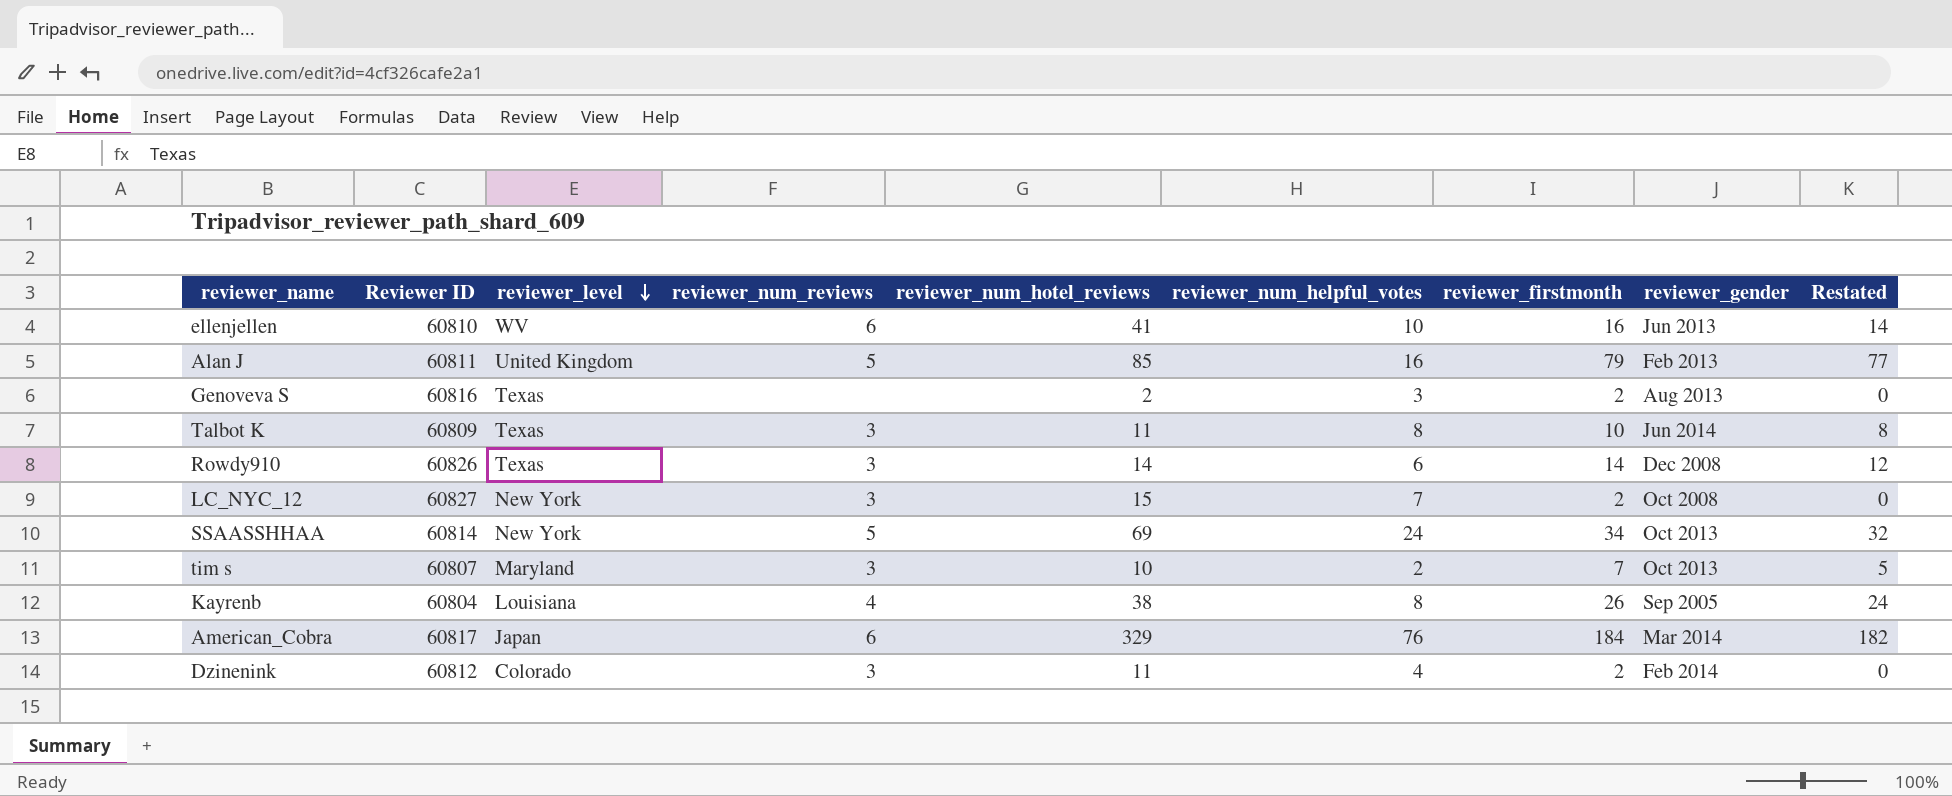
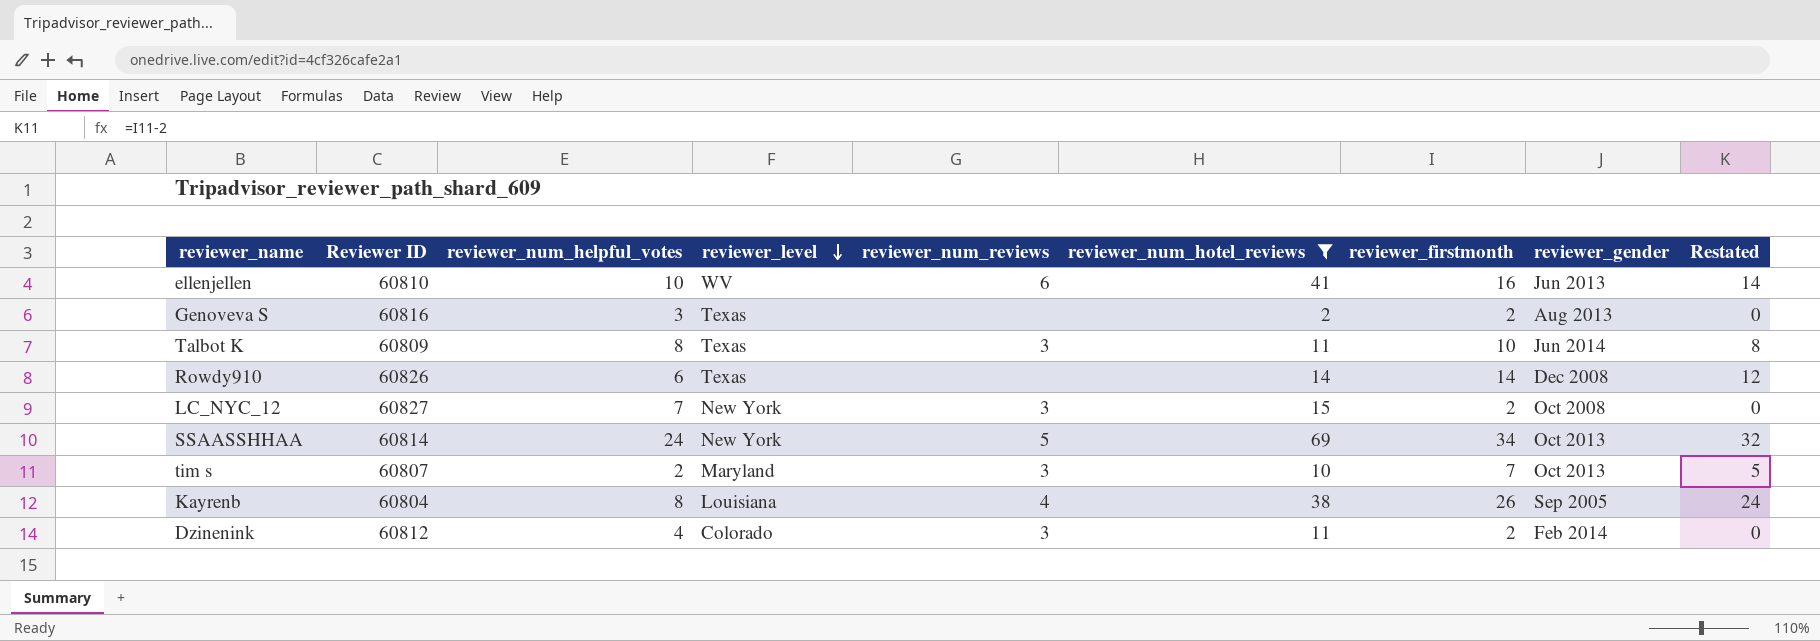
filter: none -> reviewer_num_hotel_reviews <= 69
column reviewer_num_helpful_votes | position: 6 -> 3
Rowdy910 | reviewer_num_reviews: 3 -> none

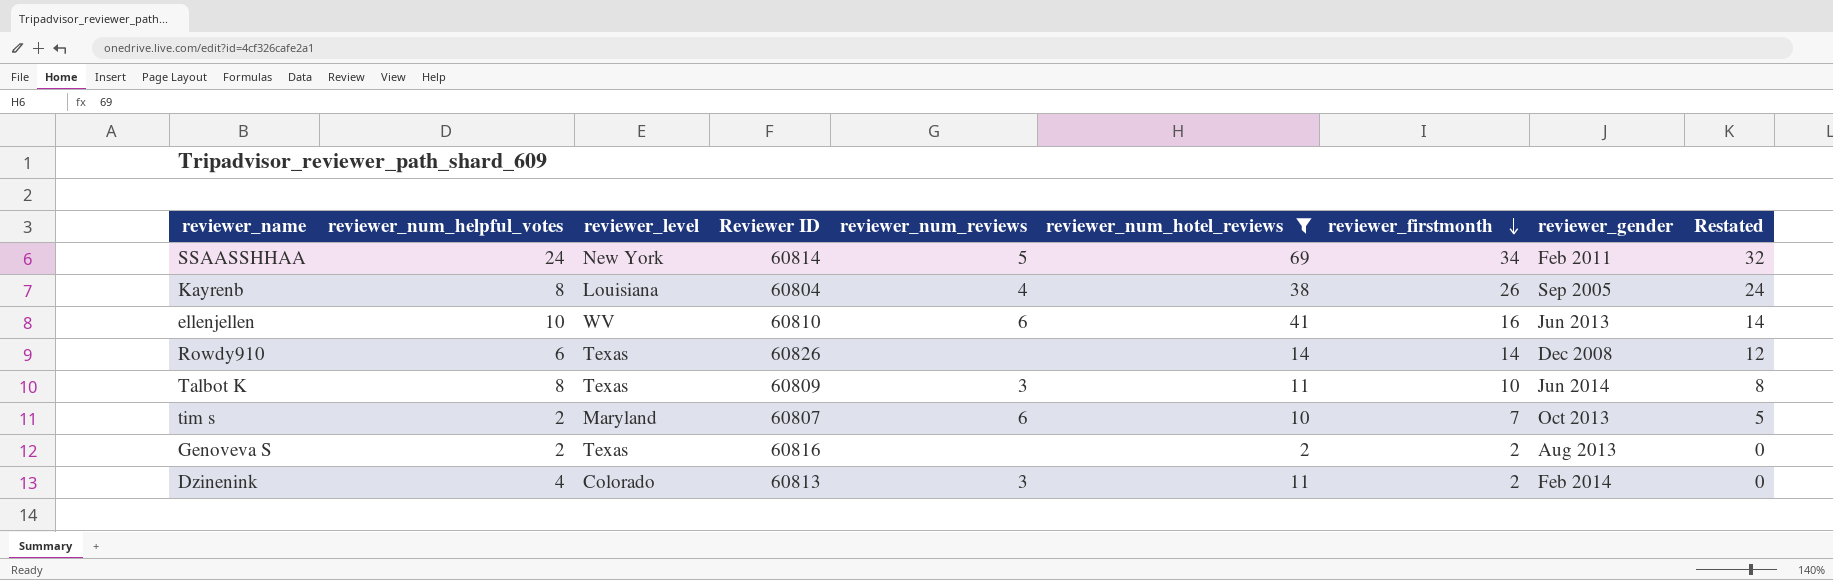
row order: reviewer_level descending -> reviewer_firstmonth descending
column Reviewer ID | position: 2 -> 4
row LC_NYC_12: 60827 | 7 | New York | 3 | 15 | 2 | Oct 2008 | 0 -> none
SSAASSHHAA | reviewer_gender: Oct 2013 -> Feb 2011
tim s | reviewer_num_reviews: 3 -> 6
Genoveva S | reviewer_num_helpful_votes: 3 -> 2
Dzinenink | Reviewer ID: 60812 -> 60813

